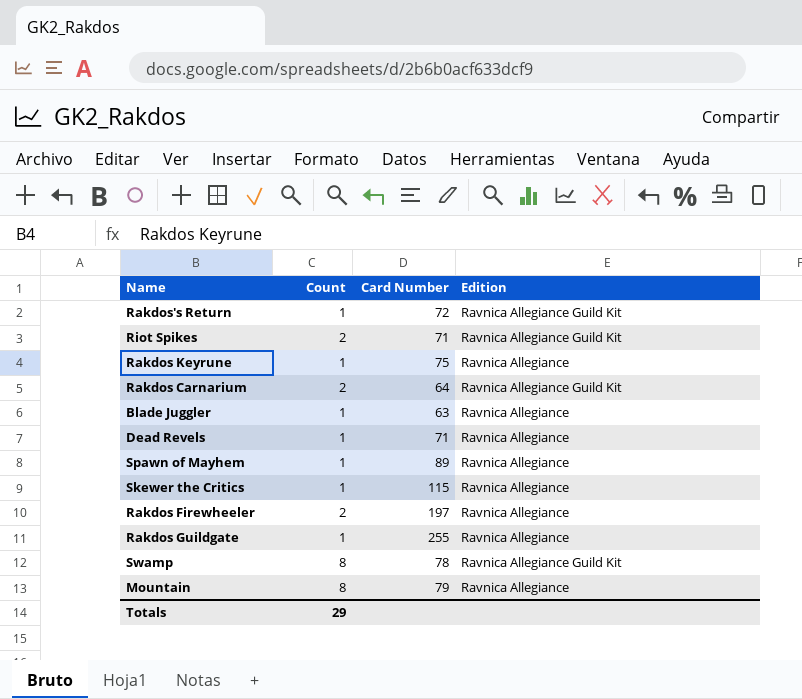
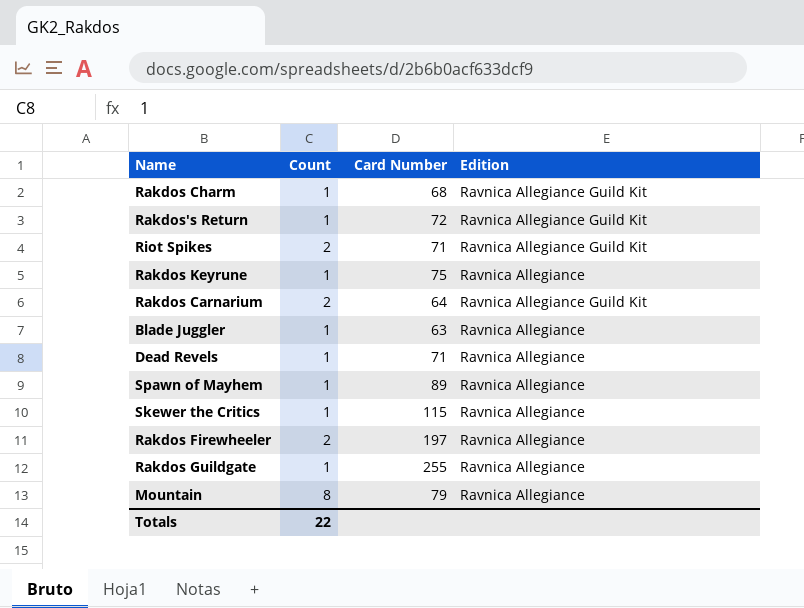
row Swamp: 8 | 78 | Ravnica Allegiance Guild Kit -> none
row Rakdos Charm: none -> 1 | 68 | Ravnica Allegiance Guild Kit
Totals | Count: 29 -> 22

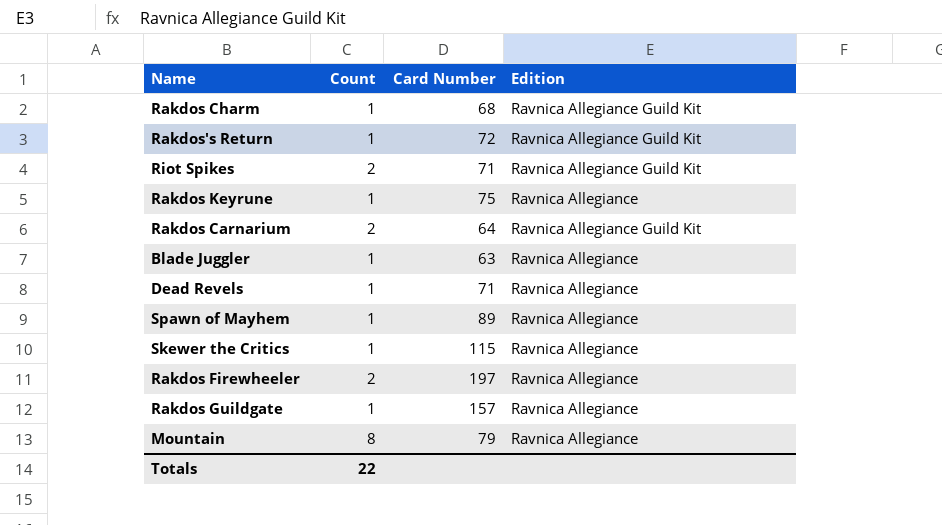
Rakdos Guildgate | Card Number: 255 -> 157

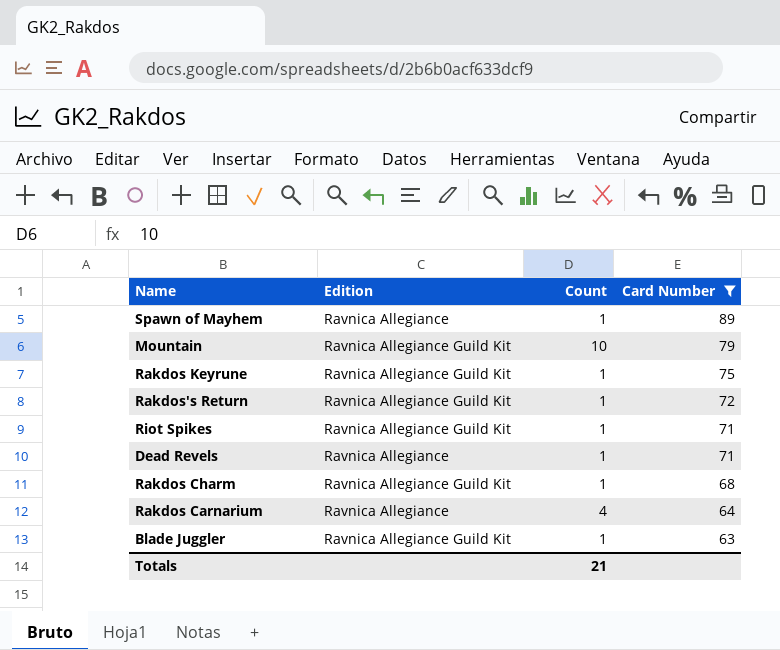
filter: none -> Card Number <= 89
row order: none -> Card Number descending
column Edition | position: 4 -> 2
Mountain | Edition: Ravnica Allegiance -> Ravnica Allegiance Guild Kit
Mountain | Count: 8 -> 10
Rakdos Keyrune | Edition: Ravnica Allegiance -> Ravnica Allegiance Guild Kit
Riot Spikes | Count: 2 -> 1
Rakdos Carnarium | Edition: Ravnica Allegiance Guild Kit -> Ravnica Allegiance
Rakdos Carnarium | Count: 2 -> 4
Blade Juggler | Edition: Ravnica Allegiance -> Ravnica Allegiance Guild Kit
Totals | Count: 22 -> 21

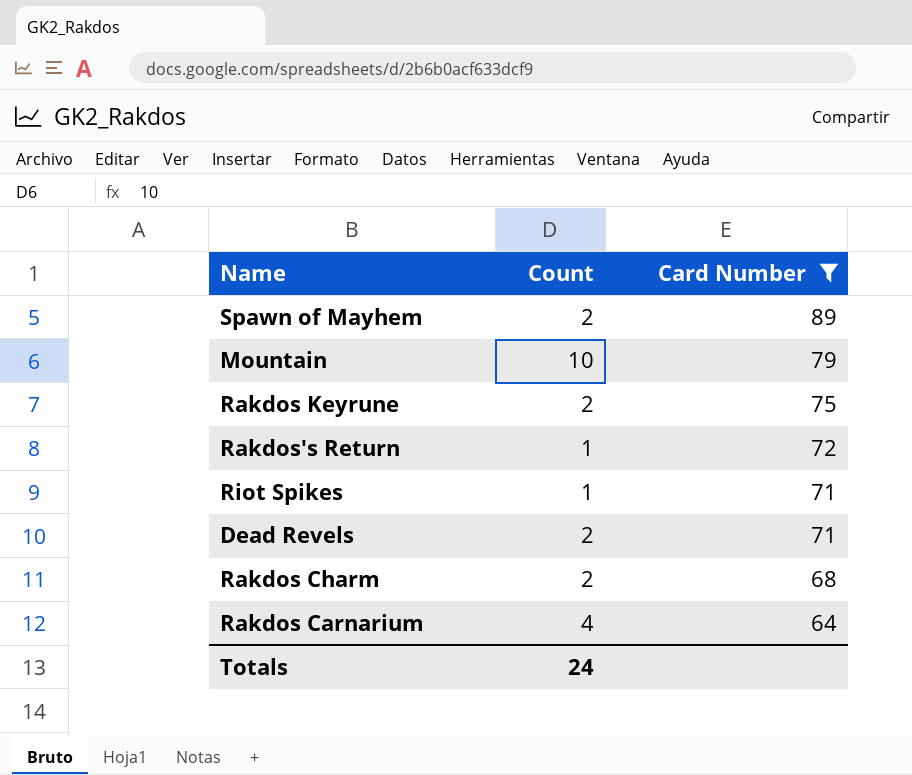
column Edition | position: 2 -> none
row Blade Juggler: Ravnica Allegiance Guild Kit | 1 | 63 -> none
Spawn of Mayhem | Count: 1 -> 2
Rakdos Keyrune | Count: 1 -> 2
Dead Revels | Count: 1 -> 2
Rakdos Charm | Count: 1 -> 2
Totals | Count: 21 -> 24

